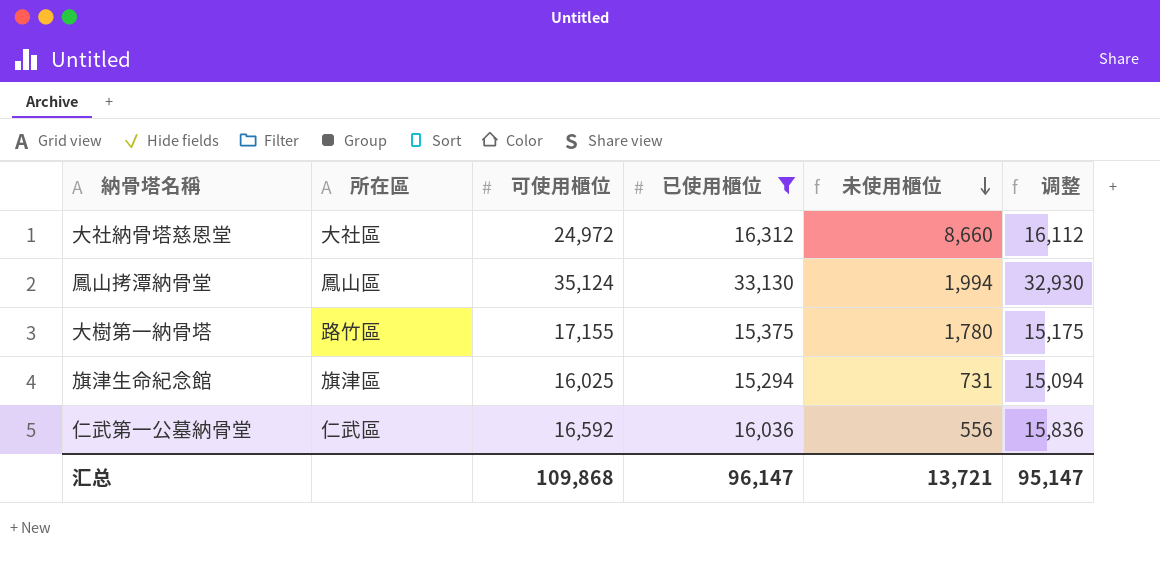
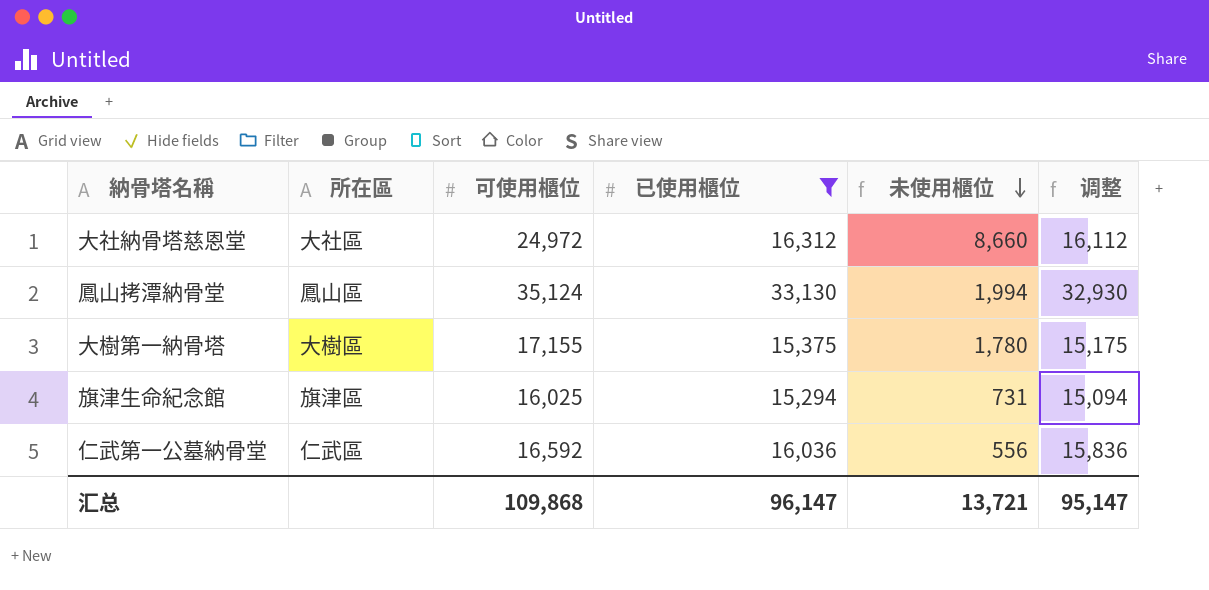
大樹第一納骨塔 | 所在區: 路竹區 -> 大樹區

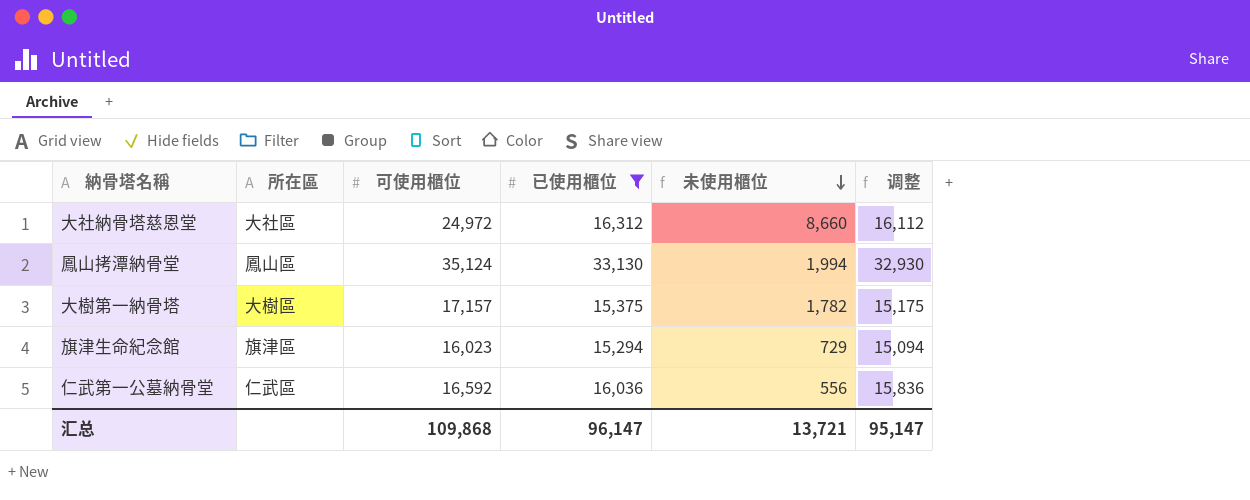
大樹第一納骨塔 | 可使用櫃位: 17,155 -> 17,157
大樹第一納骨塔 | 未使用櫃位: 1,780 -> 1,782
旗津生命紀念館 | 可使用櫃位: 16,025 -> 16,023
旗津生命紀念館 | 未使用櫃位: 731 -> 729

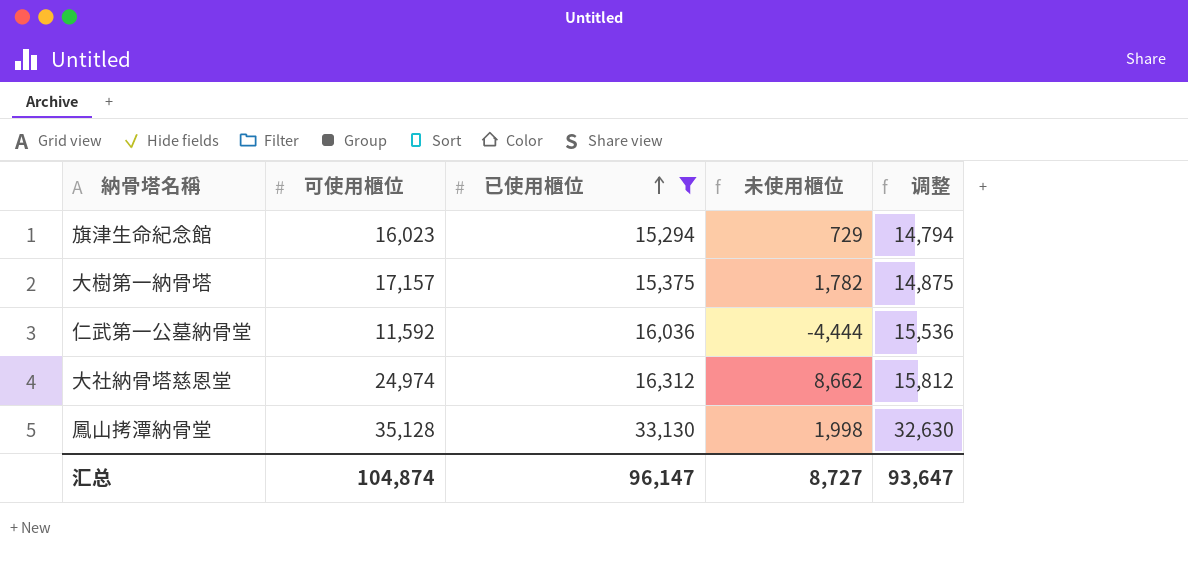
row order: 未使用櫃位 descending -> 已使用櫃位 ascending
column 所在區 | position: 2 -> none
column 调整 | formula: [已使用櫃位] - 200 -> [已使用櫃位] - 500
仁武第一公墓納骨堂 | 可使用櫃位: 16,592 -> 11,592
仁武第一公墓納骨堂 | 未使用櫃位: 556 -> -4,444
大社納骨塔慈恩堂 | 可使用櫃位: 24,972 -> 24,974
大社納骨塔慈恩堂 | 未使用櫃位: 8,660 -> 8,662
鳳山拷潭納骨堂 | 可使用櫃位: 35,124 -> 35,128
鳳山拷潭納骨堂 | 未使用櫃位: 1,994 -> 1,998
汇总 | 可使用櫃位: 109,868 -> 104,874
汇总 | 未使用櫃位: 13,721 -> 8,727
汇总 | 调整: 95,147 -> 93,647

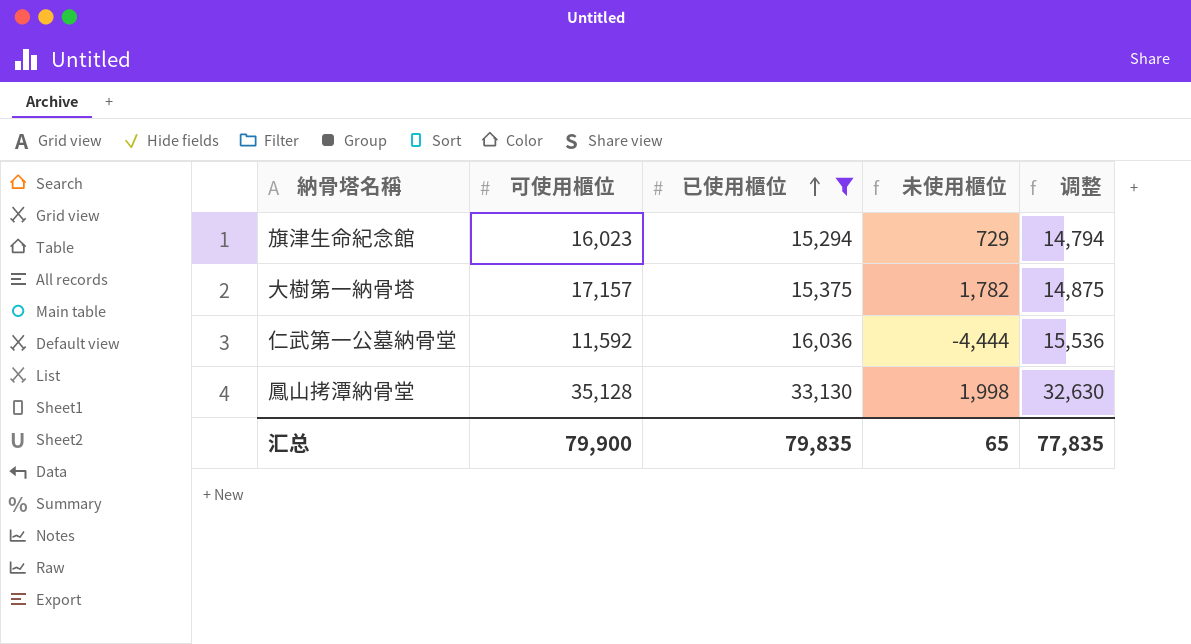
row 大社納骨塔慈恩堂: 24,974 | 16,312 | 8,662 | 15,812 -> none
汇总 | 可使用櫃位: 104,874 -> 79,900
汇总 | 已使用櫃位: 96,147 -> 79,835
汇总 | 未使用櫃位: 8,727 -> 65
汇总 | 调整: 93,647 -> 77,835

